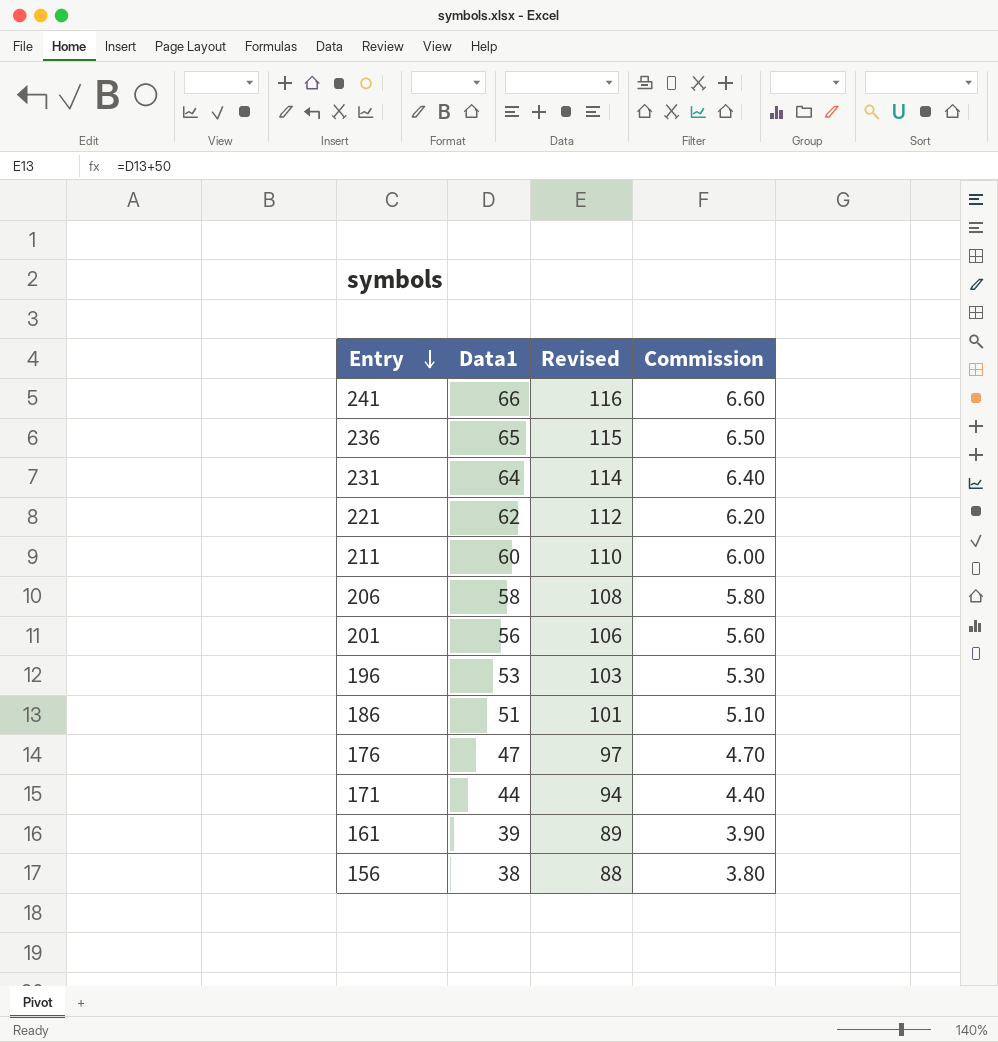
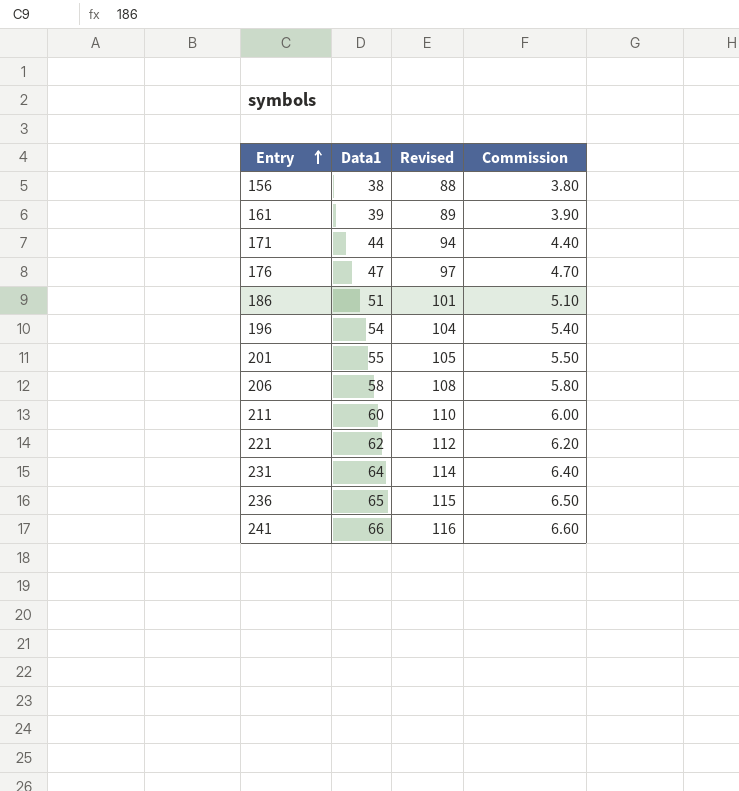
row order: Entry descending -> Entry ascending
196 | Data1: 53 -> 54
196 | Revised: 103 -> 104
196 | Commission: 5.30 -> 5.40
201 | Data1: 56 -> 55
201 | Revised: 106 -> 105
201 | Commission: 5.60 -> 5.50

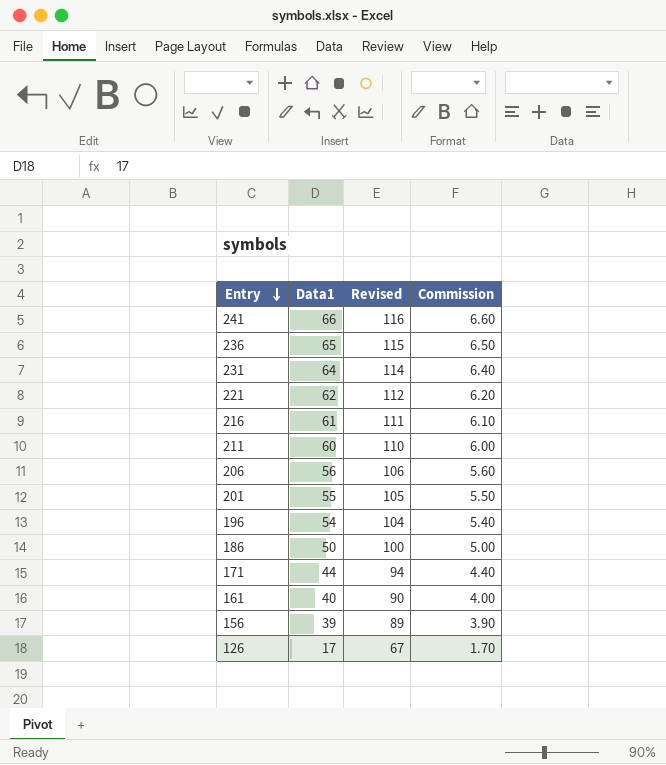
row order: Entry ascending -> Entry descending
row 176: 47 | 97 | 4.70 -> none
row 216: none -> 61 | 111 | 6.10
206 | Data1: 58 -> 56
206 | Revised: 108 -> 106
206 | Commission: 5.80 -> 5.60
186 | Data1: 51 -> 50
186 | Revised: 101 -> 100
186 | Commission: 5.10 -> 5.00
161 | Data1: 39 -> 40
161 | Revised: 89 -> 90
161 | Commission: 3.90 -> 4.00
156 | Data1: 38 -> 39
156 | Revised: 88 -> 89
156 | Commission: 3.80 -> 3.90
row 126: none -> 17 | 67 | 1.70

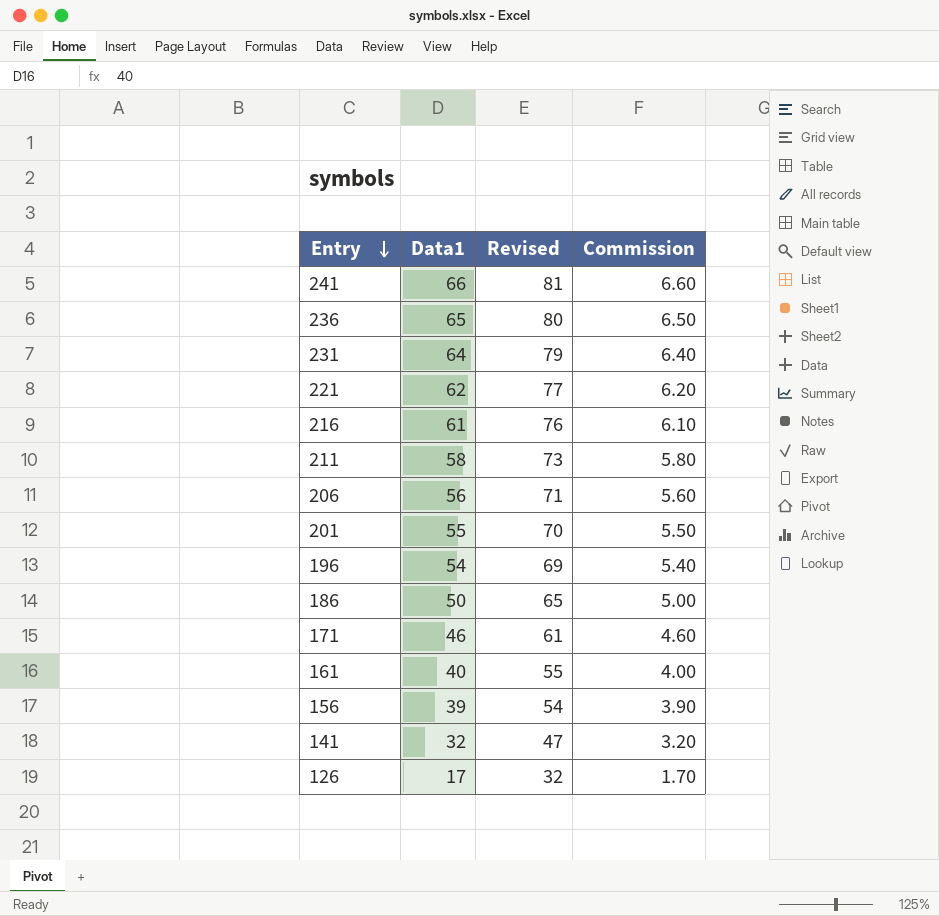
column Revised | formula: [Data1] + 50 -> [Data1] + 15
211 | Data1: 60 -> 58
211 | Commission: 6.00 -> 5.80
171 | Data1: 44 -> 46
171 | Commission: 4.40 -> 4.60
row 141: none -> 32 | 47 | 3.20

